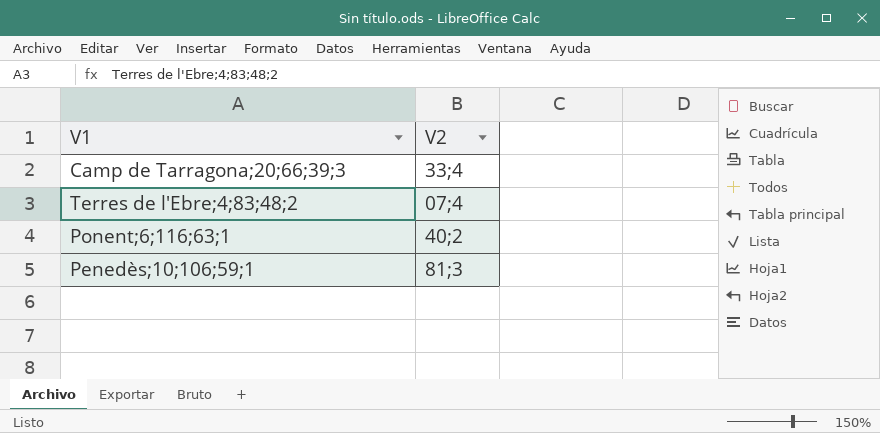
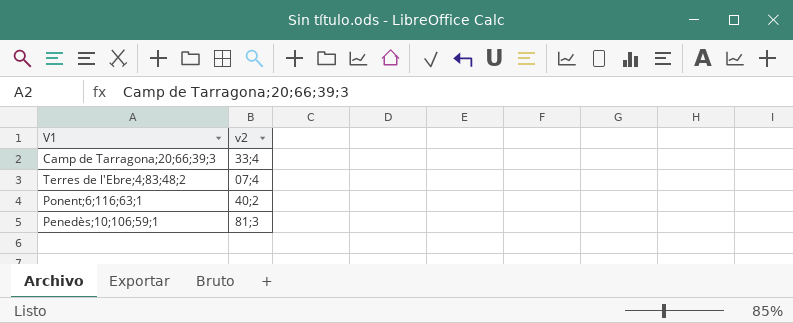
column name: V2 -> v2

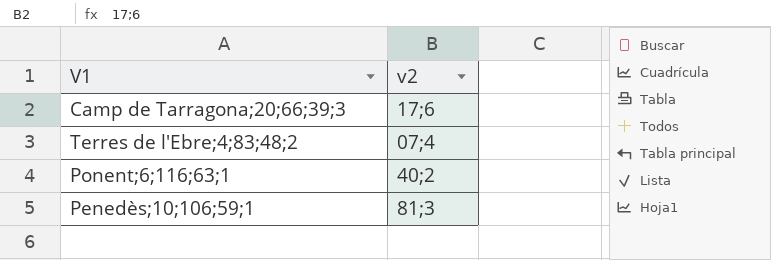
Camp de Tarragona;20;66;39;3 | v2: 33;4 -> 17;6

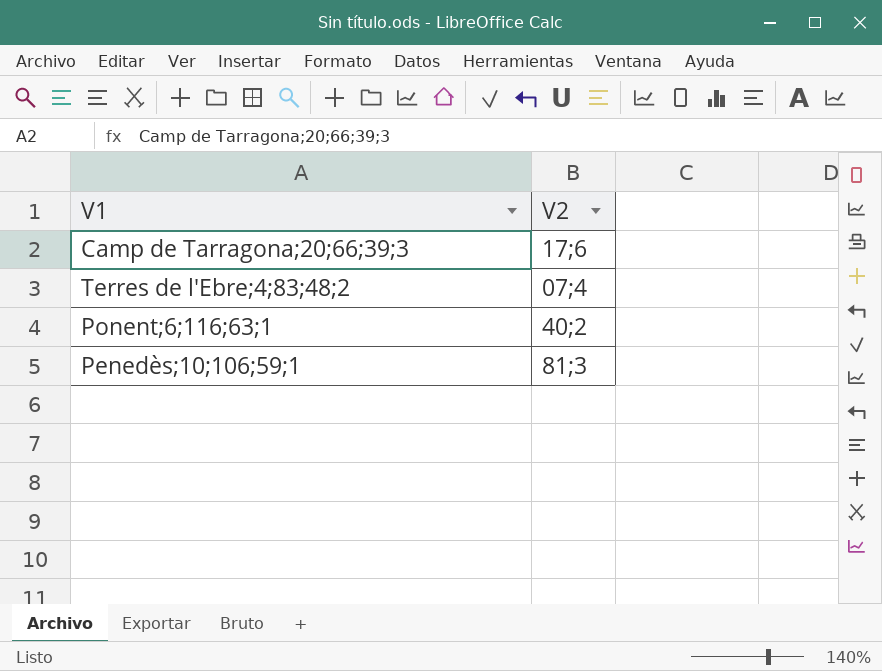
column name: v2 -> V2

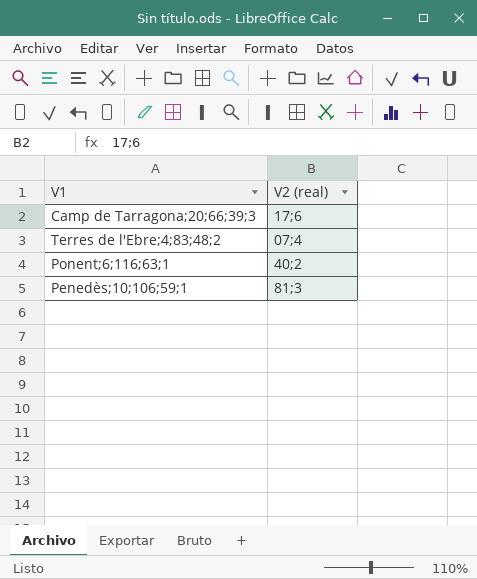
column name: V2 -> V2 (real)

